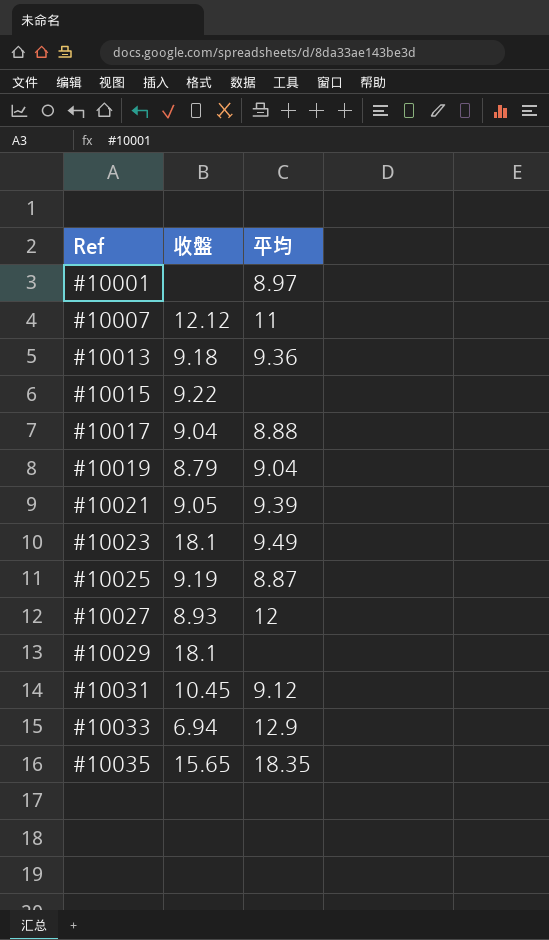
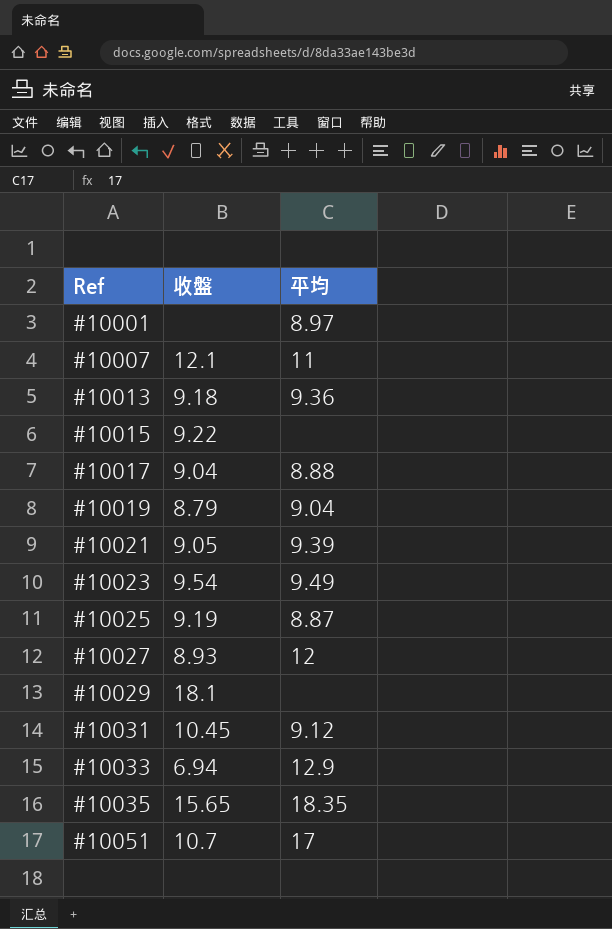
#10007 | 收盤: 12.12 -> 12.1
#10023 | 收盤: 18.1 -> 9.54
row #10051: none -> 10.7 | 17

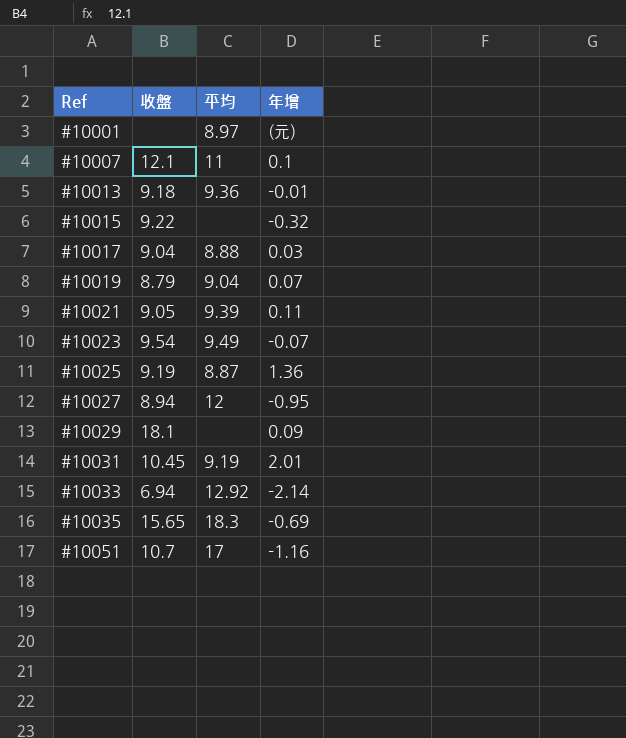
column 年增 | position: none -> 4
#10027 | 收盤: 8.93 -> 8.94
#10031 | 平均: 9.12 -> 9.19
#10033 | 平均: 12.9 -> 12.92
#10035 | 平均: 18.35 -> 18.3

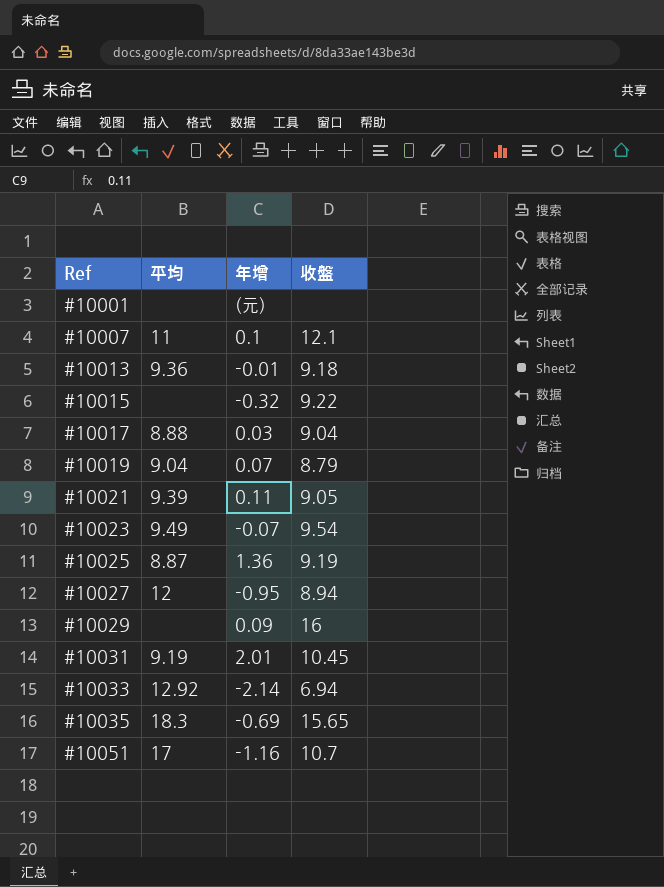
column 收盤 | position: 2 -> 4
#10001 | 平均: 8.97 -> none
#10029 | 收盤: 18.1 -> 16

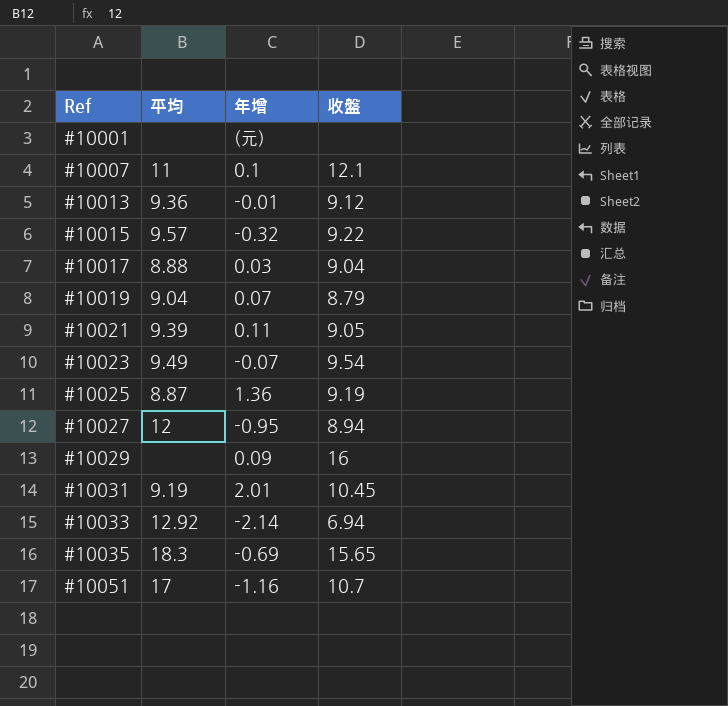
#10013 | 收盤: 9.18 -> 9.12
#10015 | 平均: none -> 9.57

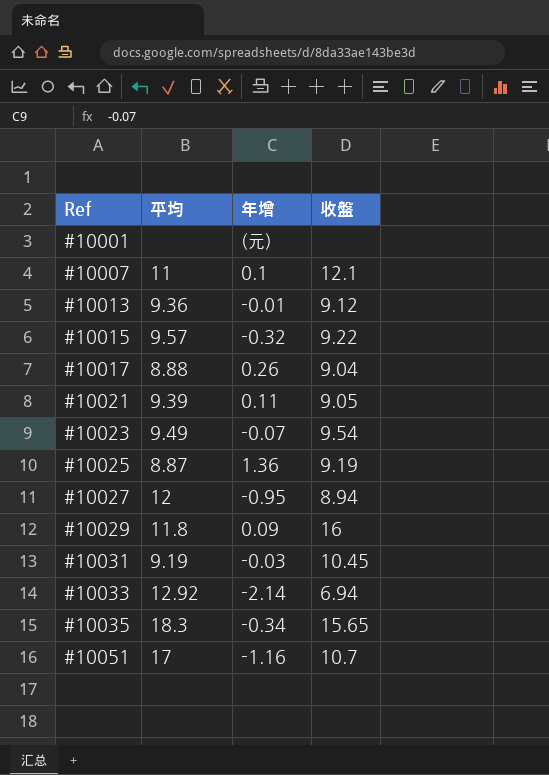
row #10019: 9.04 | 0.07 | 8.79 -> none
#10017 | 年增: 0.03 -> 0.26
#10029 | 平均: none -> 11.8
#10031 | 年增: 2.01 -> -0.03
#10035 | 年增: -0.69 -> -0.34

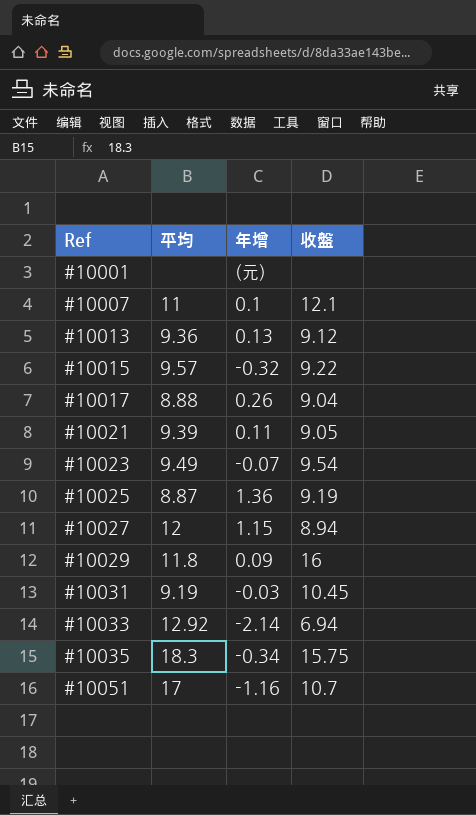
#10013 | 年增: -0.01 -> 0.13
#10027 | 年增: -0.95 -> 1.15
#10035 | 收盤: 15.65 -> 15.75

